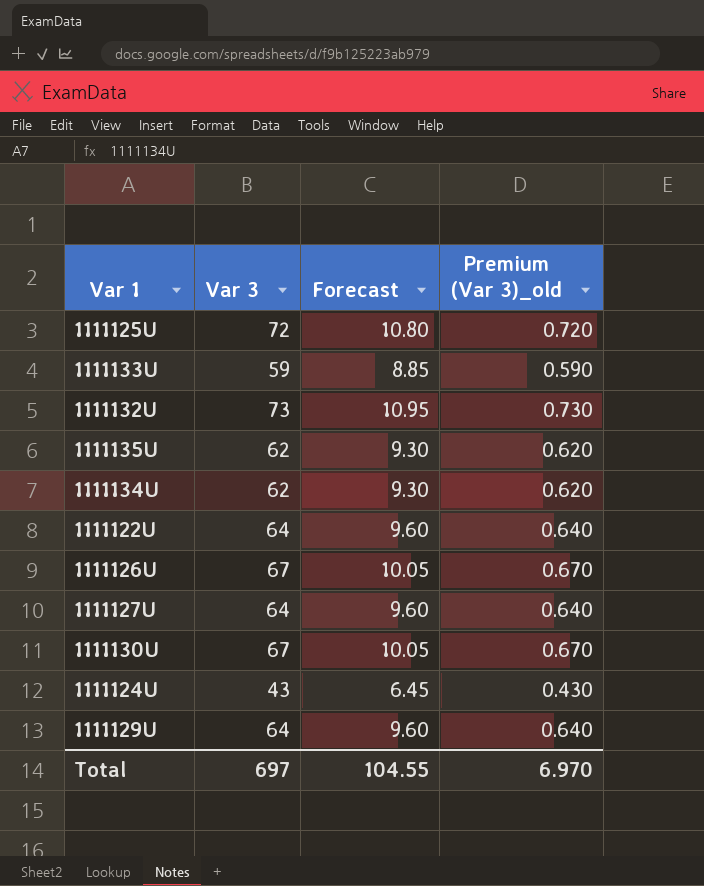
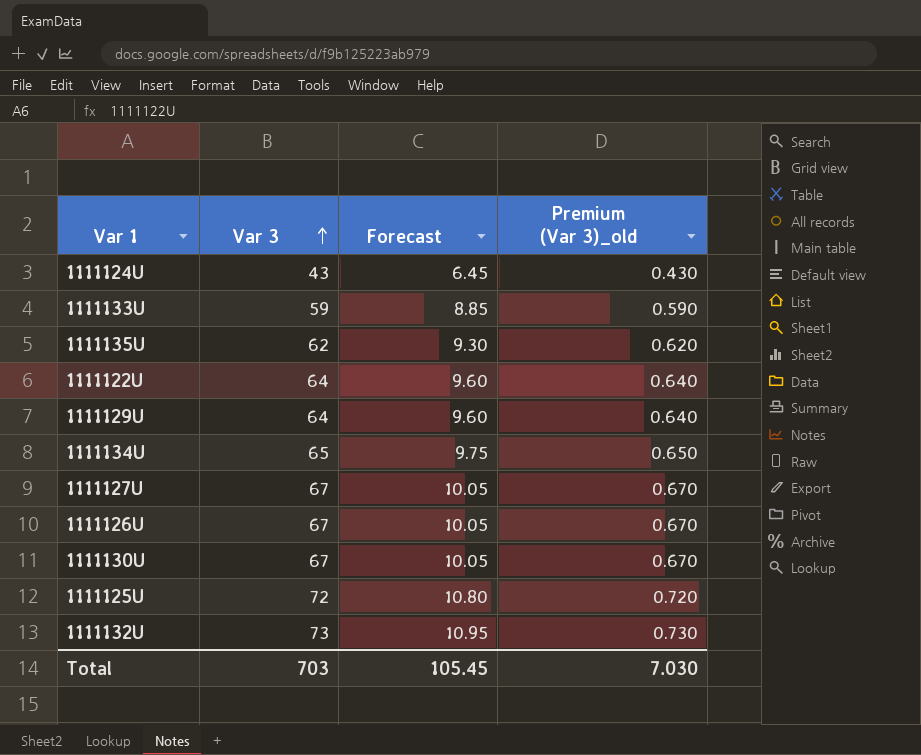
row order: none -> Var 3 ascending
1111134U | Var 3: 62 -> 65
1111134U | Forecast: 9.30 -> 9.75
1111134U | Premium (Var 3)_old: 0.620 -> 0.650
1111127U | Var 3: 64 -> 67
1111127U | Forecast: 9.60 -> 10.05
1111127U | Premium (Var 3)_old: 0.640 -> 0.670
Total | Var 3: 697 -> 703
Total | Forecast: 104.55 -> 105.45
Total | Premium (Var 3)_old: 6.970 -> 7.030

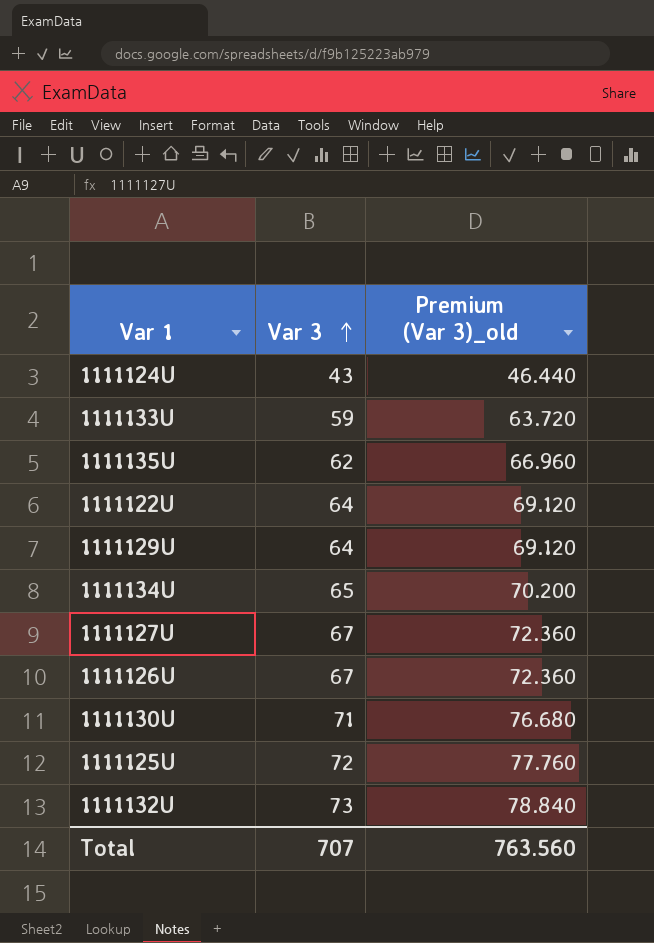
column Forecast | formula: [Var 3] * 0.15 -> none
column Premium (Var 3)_old | formula: [Var 3] * 0.01 -> [Var 3] * 1.08
1111130U | Var 3: 67 -> 71
Total | Var 3: 703 -> 707
Total | Premium (Var 3)_old: 7.030 -> 763.560

